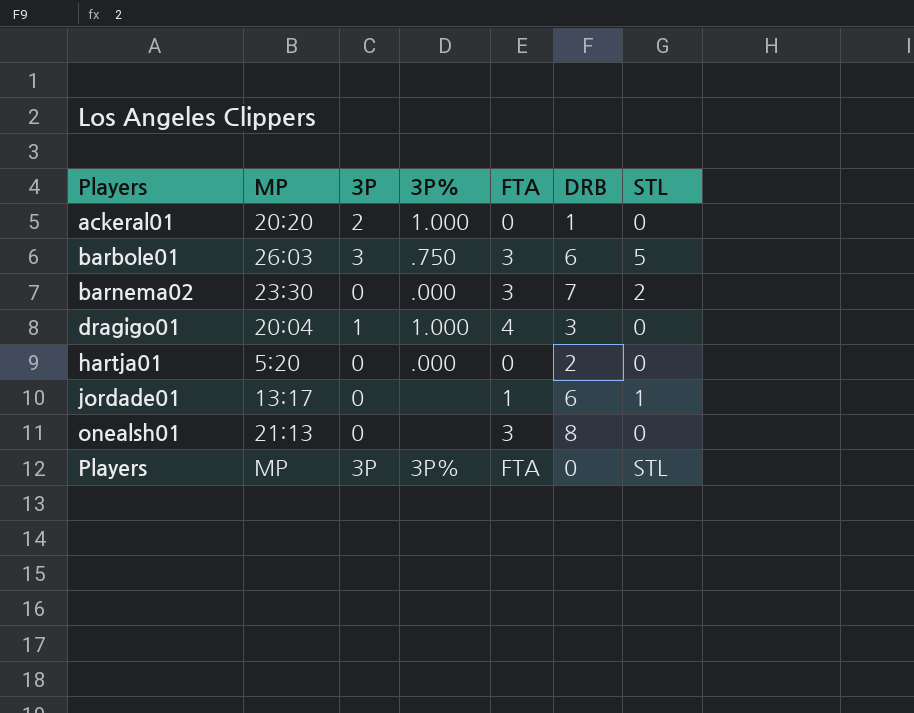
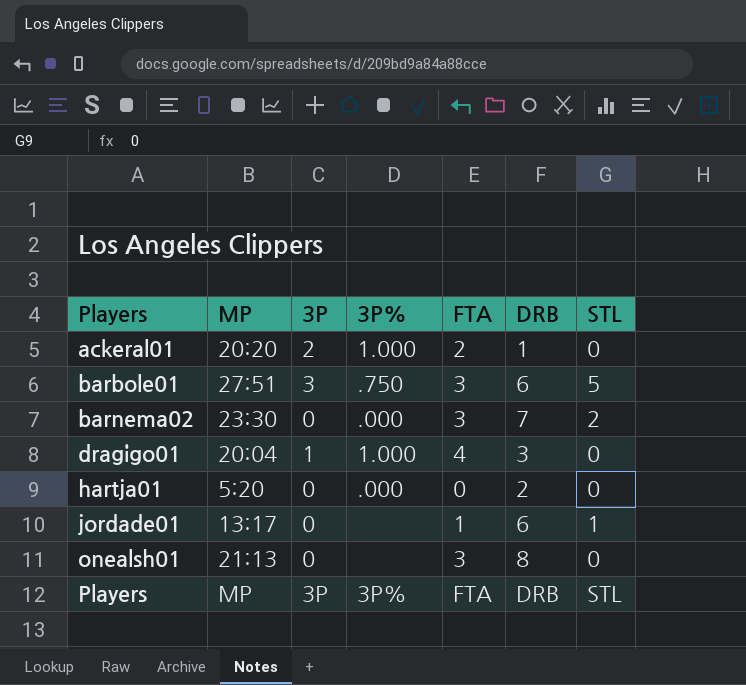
ackeral01 | FTA: 0 -> 2
barbole01 | MP: 26:03 -> 27:51
Players | DRB: 0 -> DRB

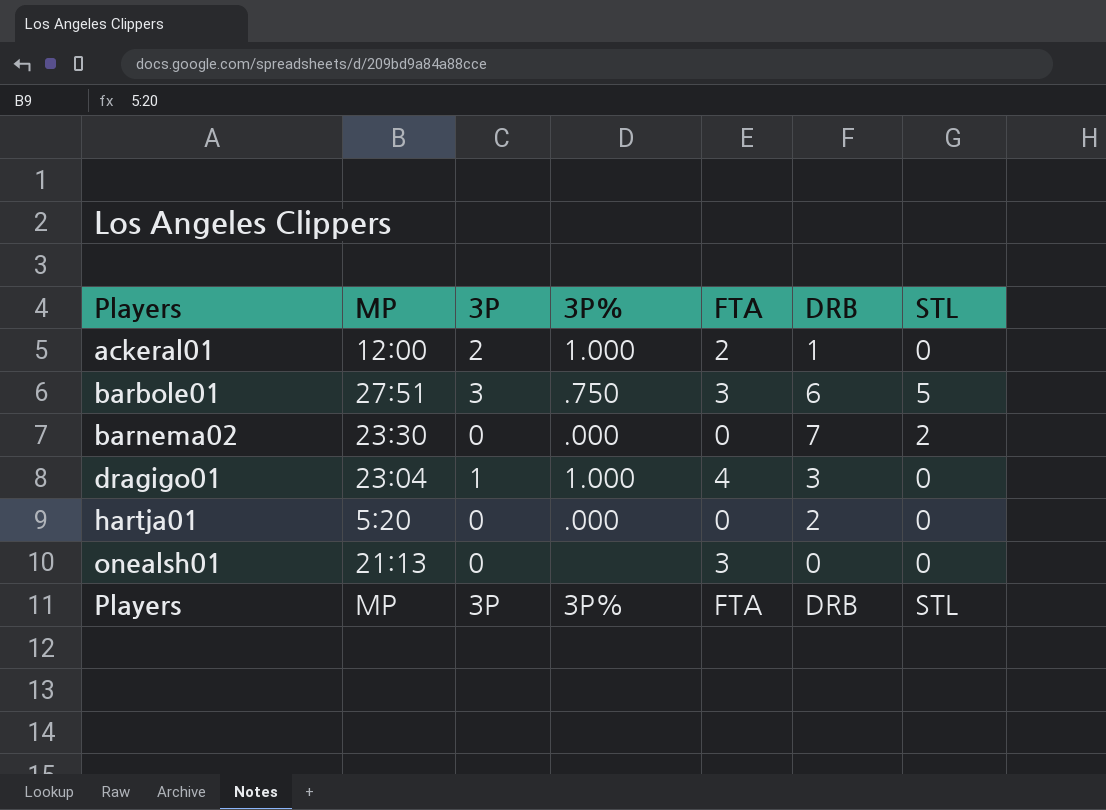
row jordade01: 13:17 | 0 | none | 1 | 6 | 1 -> none
ackeral01 | MP: 20:20 -> 12:00
barnema02 | FTA: 3 -> 0
dragigo01 | MP: 20:04 -> 23:04
onealsh01 | DRB: 8 -> 0

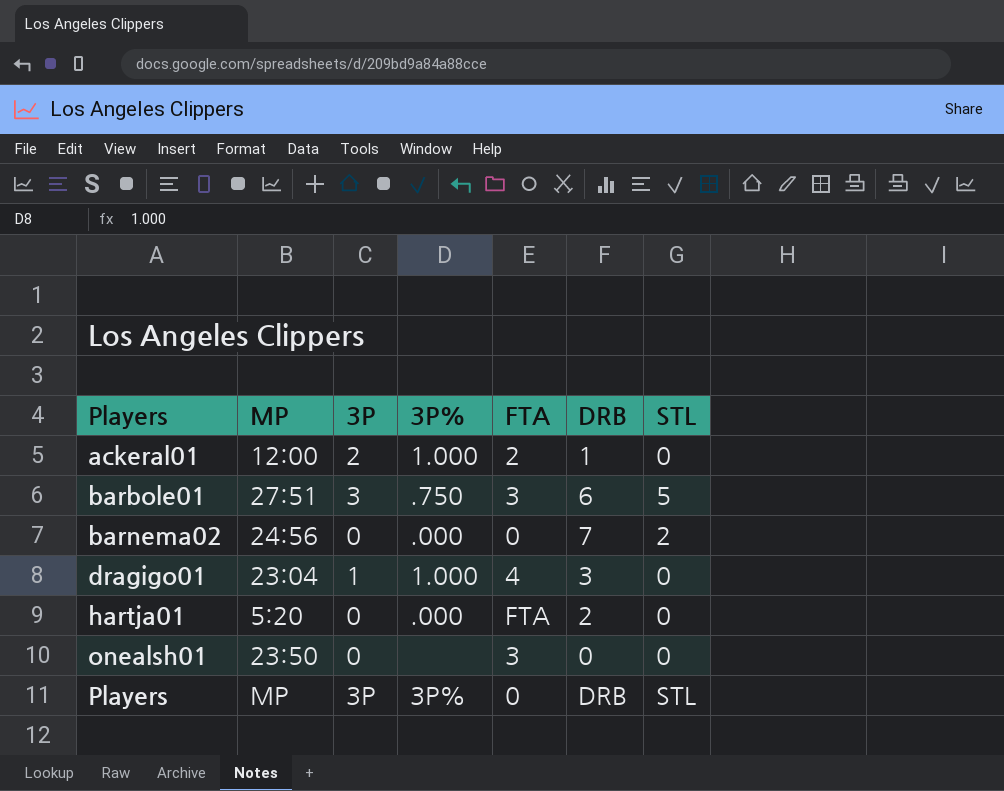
barnema02 | MP: 23:30 -> 24:56
hartja01 | FTA: 0 -> FTA
onealsh01 | MP: 21:13 -> 23:50
Players | FTA: FTA -> 0

